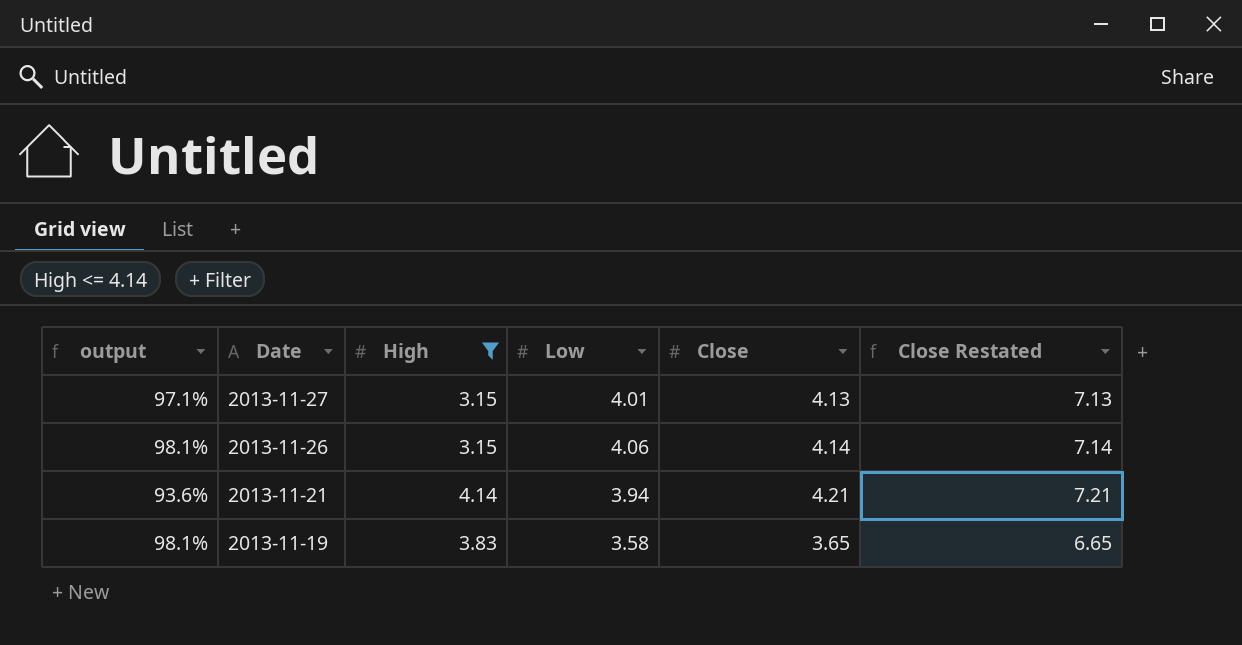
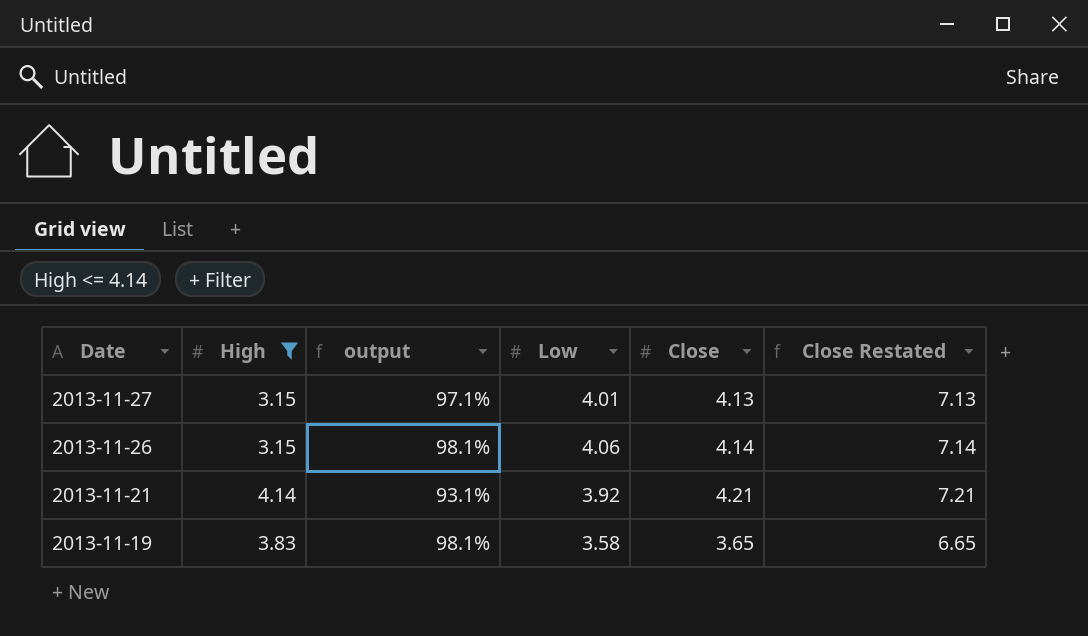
column output | position: 1 -> 3
2013-11-21 | output: 93.6% -> 93.1%
2013-11-21 | Low: 3.94 -> 3.92

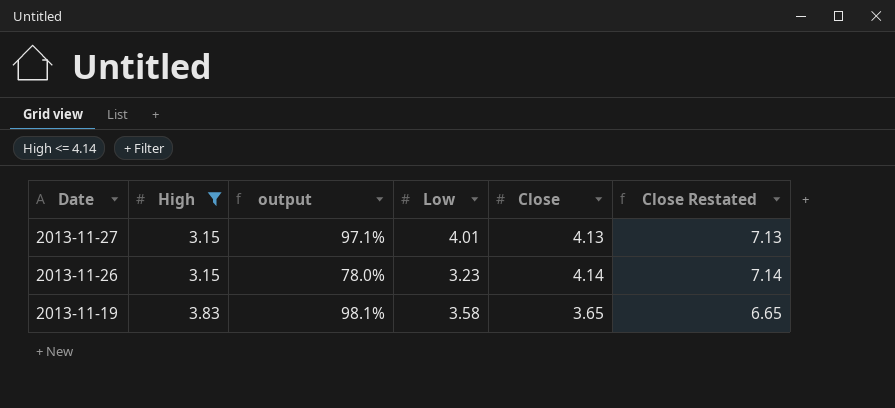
row 2013-11-21: 4.14 | 93.1% | 3.92 | 4.21 | 7.21 -> none
2013-11-26 | output: 98.1% -> 78.0%
2013-11-26 | Low: 4.06 -> 3.23

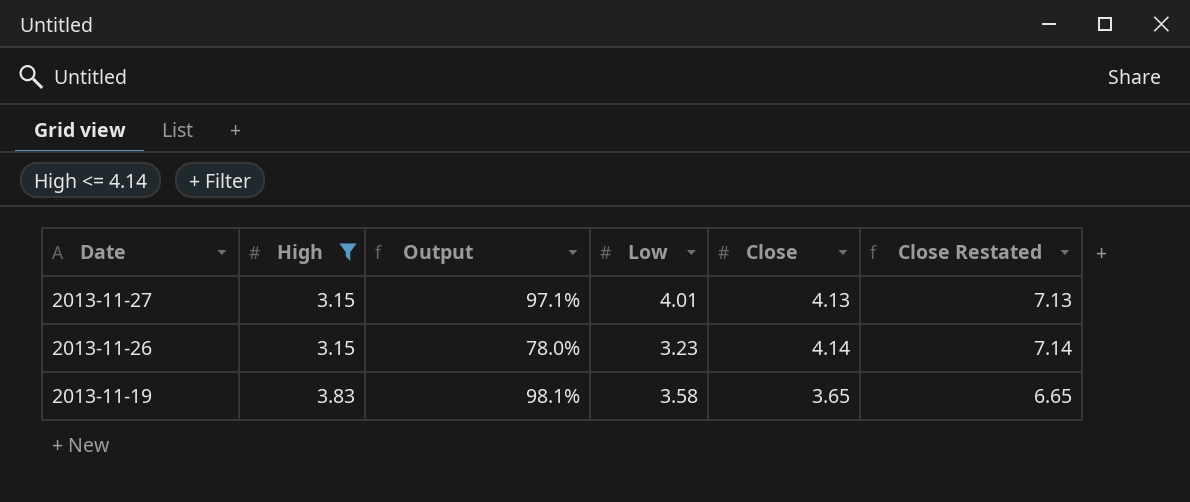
column name: output -> Output

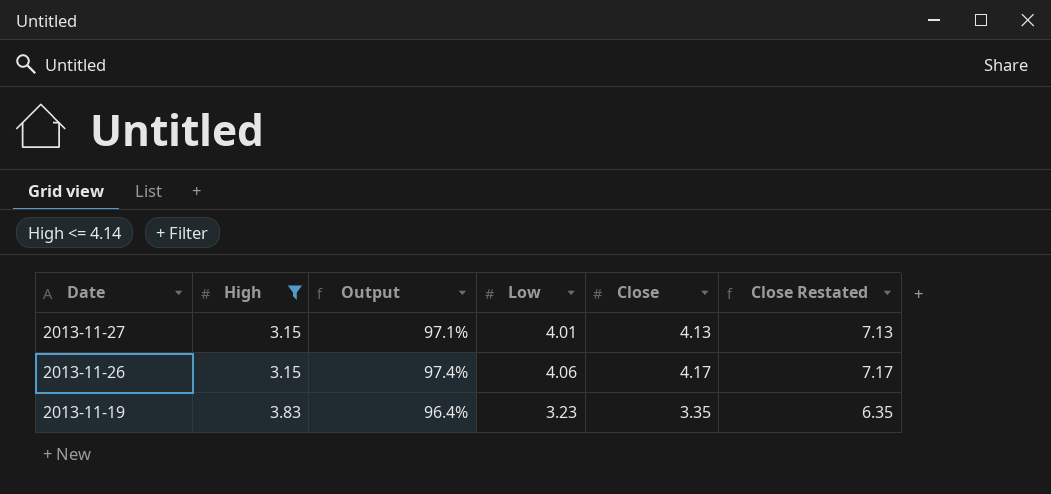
2013-11-26 | Output: 78.0% -> 97.4%
2013-11-26 | Low: 3.23 -> 4.06
2013-11-26 | Close: 4.14 -> 4.17
2013-11-26 | Close Restated: 7.14 -> 7.17
2013-11-19 | Output: 98.1% -> 96.4%
2013-11-19 | Low: 3.58 -> 3.23
2013-11-19 | Close: 3.65 -> 3.35
2013-11-19 | Close Restated: 6.65 -> 6.35

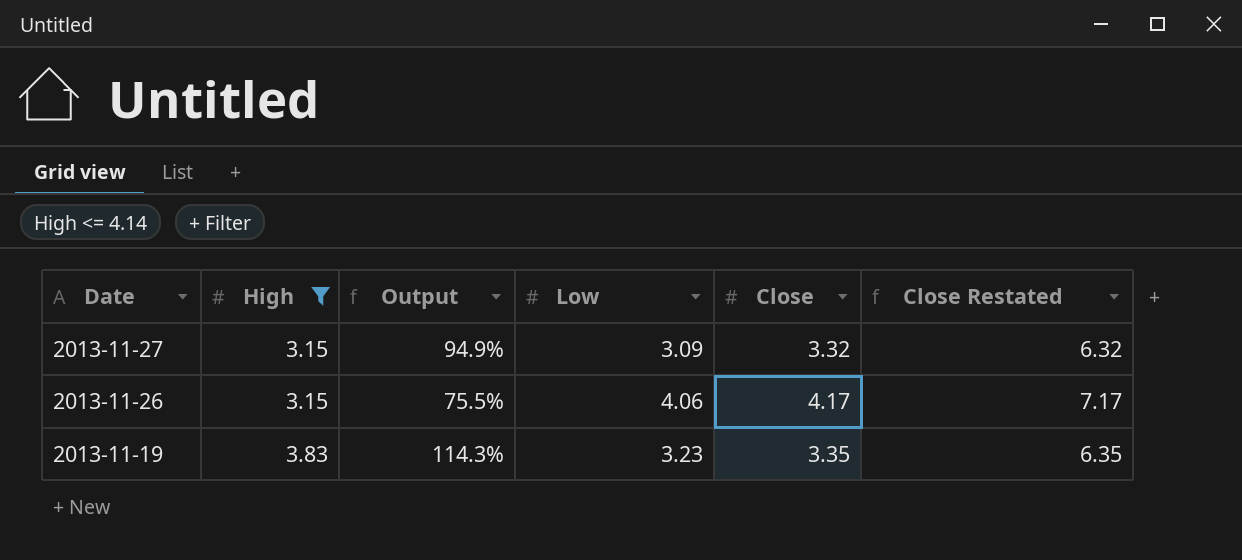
column Output | formula: [Low] / [Close] -> [High] / [Close]
2013-11-27 | Low: 4.01 -> 3.09
2013-11-27 | Close: 4.13 -> 3.32
2013-11-27 | Close Restated: 7.13 -> 6.32

